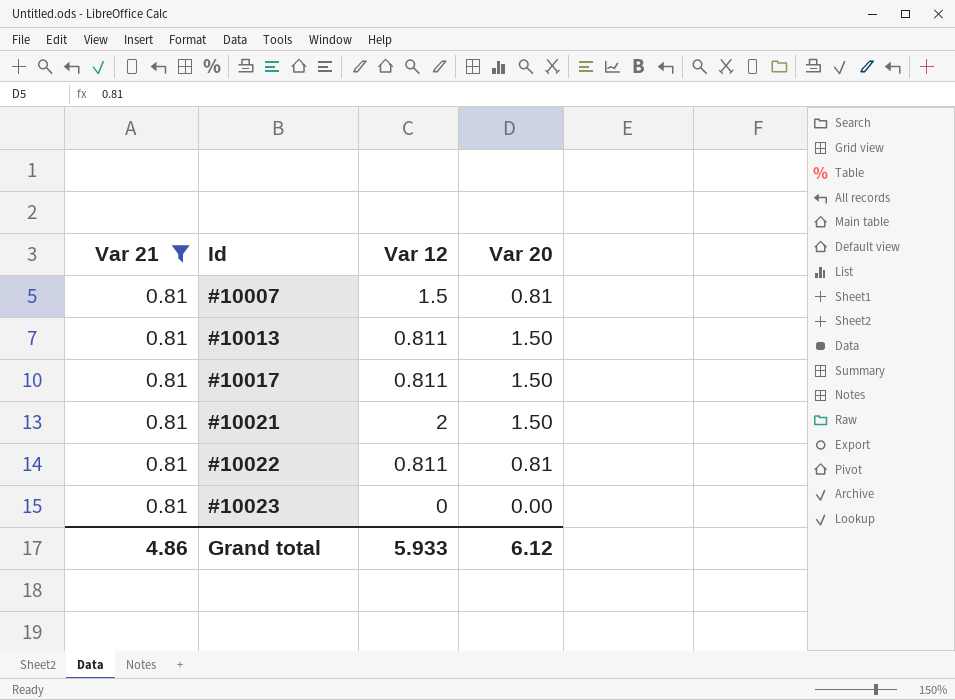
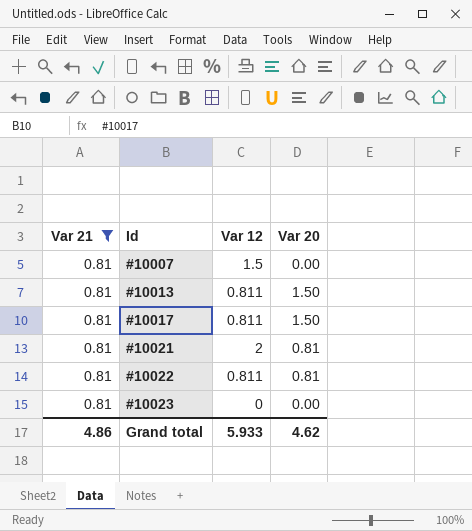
#10007 | Var 20: 0.81 -> 0.00
#10021 | Var 20: 1.50 -> 0.81
Grand total | Var 20: 6.12 -> 4.62

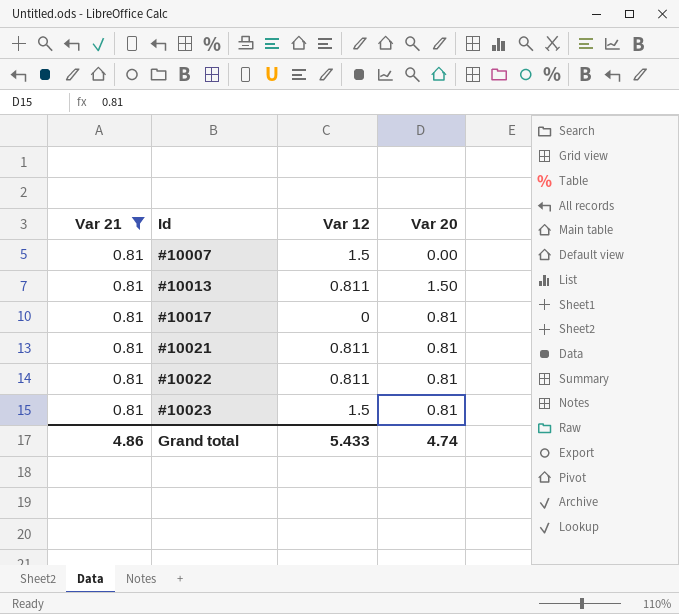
#10017 | Var 12: 0.811 -> 0
#10017 | Var 20: 1.50 -> 0.81
#10021 | Var 12: 2 -> 0.811
#10023 | Var 12: 0 -> 1.5
#10023 | Var 20: 0.00 -> 0.81
Grand total | Var 12: 5.933 -> 5.433
Grand total | Var 20: 4.62 -> 4.74

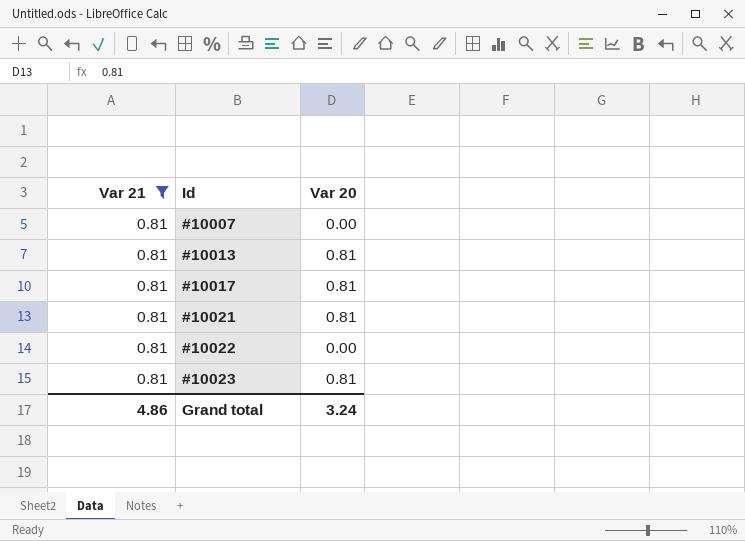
column Var 12 | position: 3 -> none
#10013 | Var 20: 1.50 -> 0.81
#10022 | Var 20: 0.81 -> 0.00
Grand total | Var 20: 4.74 -> 3.24

